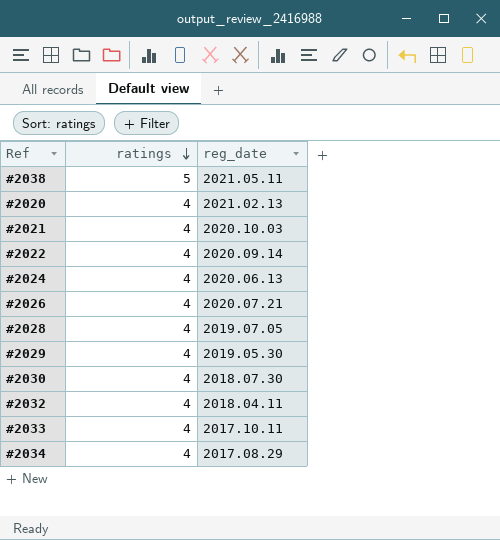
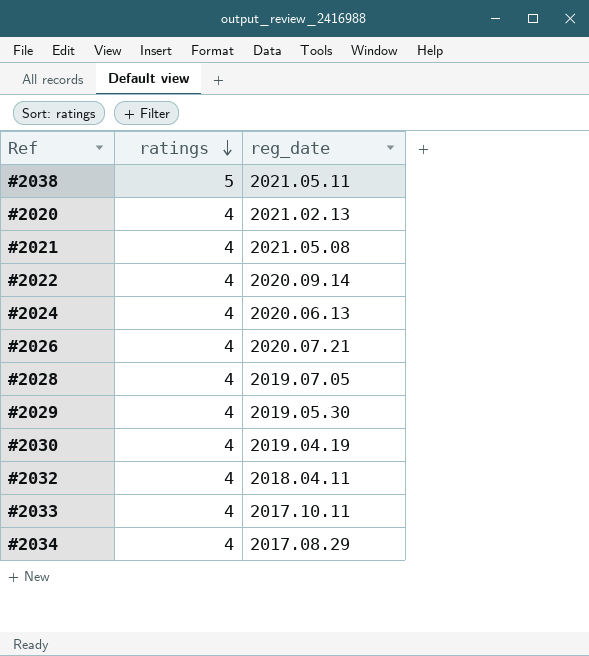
#2021 | reg_date: 2020.10.03 -> 2021.05.08
#2030 | reg_date: 2018.07.30 -> 2019.04.19

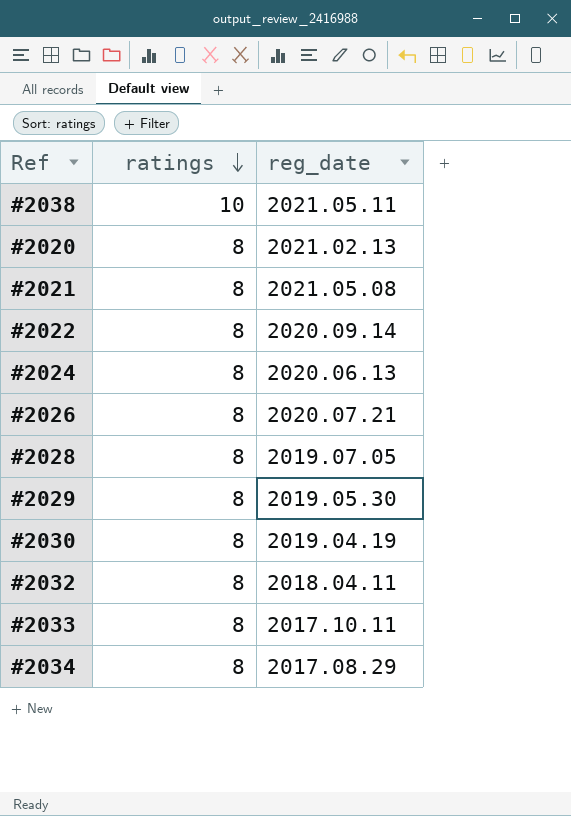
#2038 | ratings: 5 -> 10
#2020 | ratings: 4 -> 8
#2021 | ratings: 4 -> 8
#2022 | ratings: 4 -> 8
#2024 | ratings: 4 -> 8
#2026 | ratings: 4 -> 8
#2028 | ratings: 4 -> 8
#2029 | ratings: 4 -> 8
#2030 | ratings: 4 -> 8
#2032 | ratings: 4 -> 8
#2033 | ratings: 4 -> 8
#2034 | ratings: 4 -> 8

